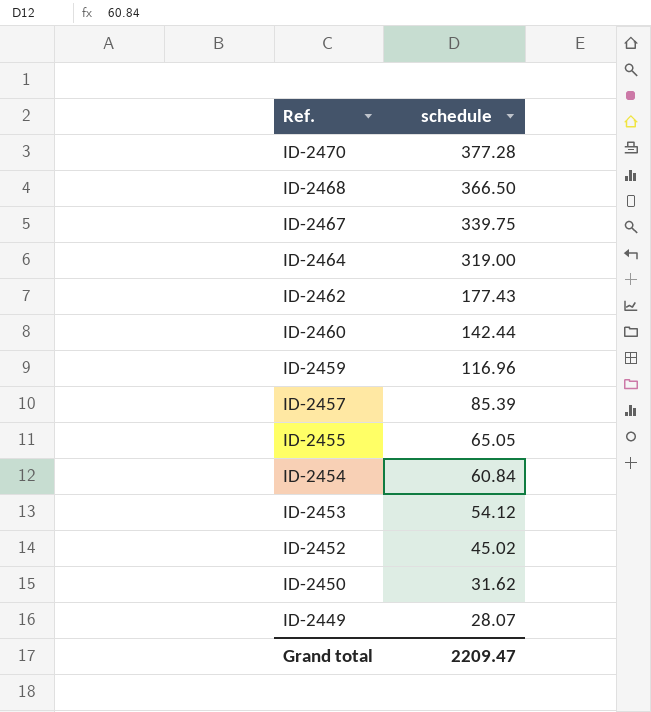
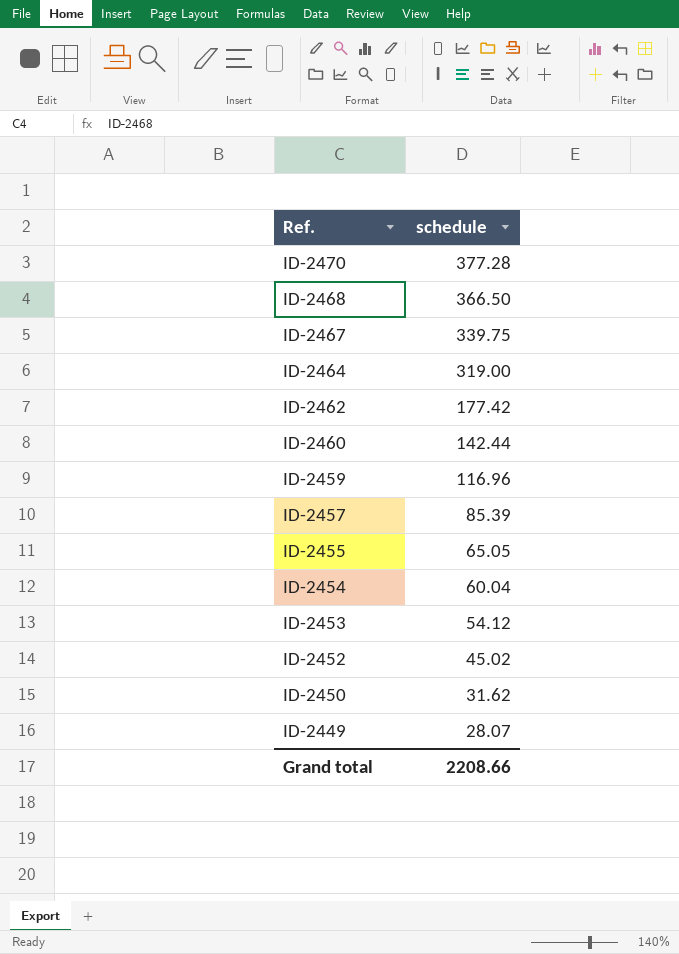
ID-2462 | schedule: 177.43 -> 177.42
ID-2454 | schedule: 60.84 -> 60.04
Grand total | schedule: 2209.47 -> 2208.66

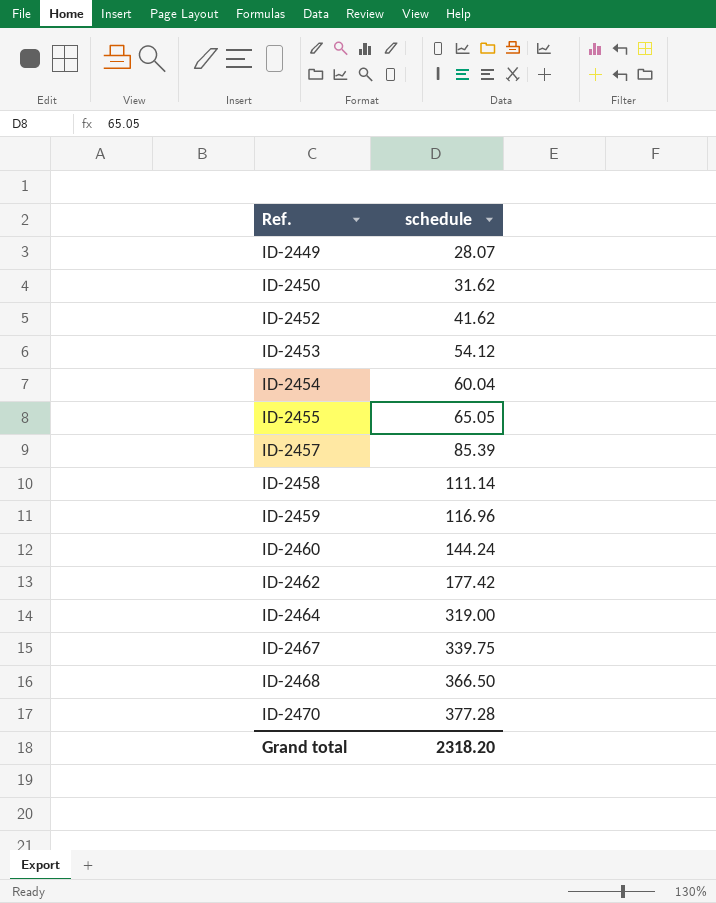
row order: Ref. descending -> Ref. ascending
ID-2452 | schedule: 45.02 -> 41.62
row ID-2458: none -> 111.14
ID-2460 | schedule: 142.44 -> 144.24
Grand total | schedule: 2208.66 -> 2318.20

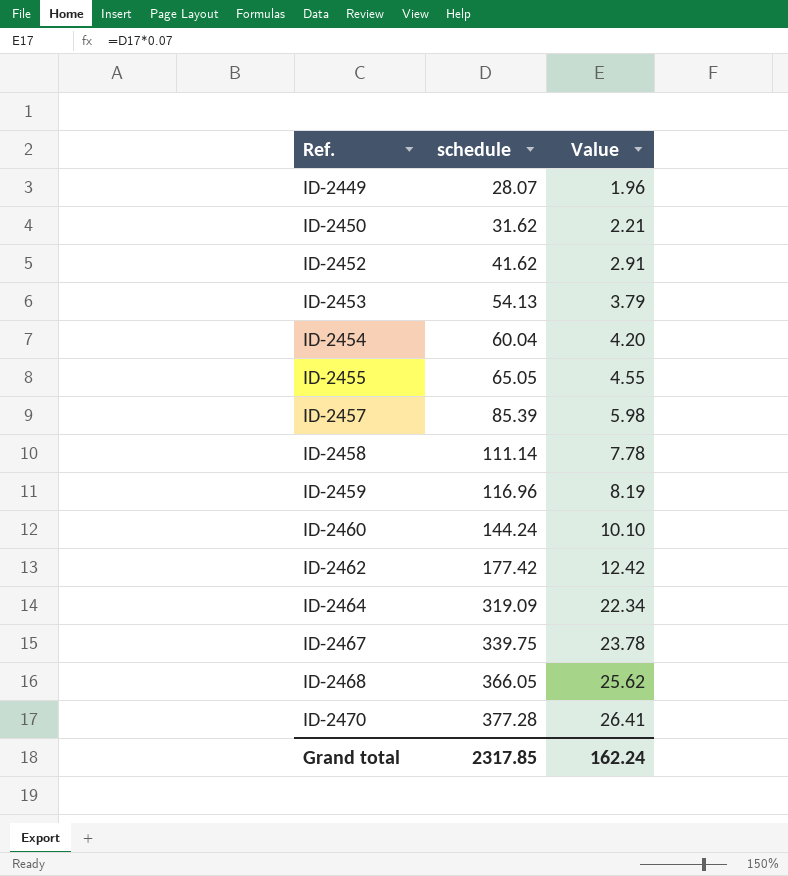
column Value | formula: none -> [schedule] * 0.07
ID-2453 | schedule: 54.12 -> 54.13
ID-2464 | schedule: 319.00 -> 319.09
ID-2468 | schedule: 366.50 -> 366.05
Grand total | schedule: 2318.20 -> 2317.85

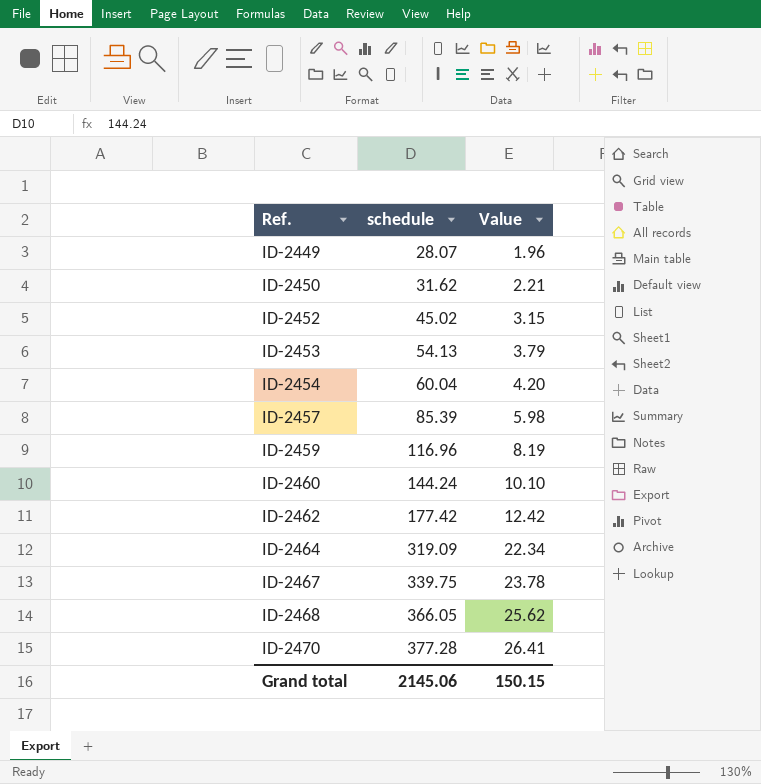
row ID-2455: 65.05 | 4.55 -> none
row ID-2458: 111.14 | 7.78 -> none
ID-2452 | schedule: 41.62 -> 45.02
ID-2452 | Value: 2.91 -> 3.15
Grand total | schedule: 2317.85 -> 2145.06
Grand total | Value: 162.24 -> 150.15

